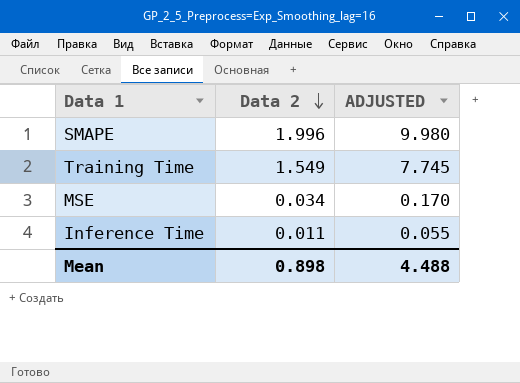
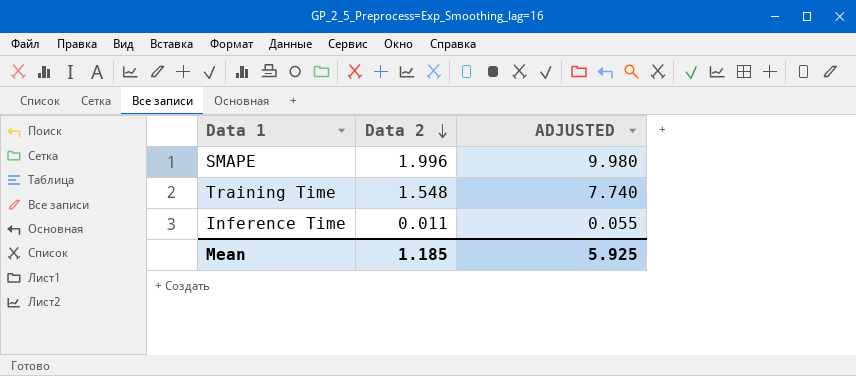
row MSE: 0.034 | 0.170 -> none
Training Time | Data 2: 1.549 -> 1.548
Training Time | ADJUSTED: 7.745 -> 7.740
Mean | Data 2: 0.898 -> 1.185
Mean | ADJUSTED: 4.488 -> 5.925

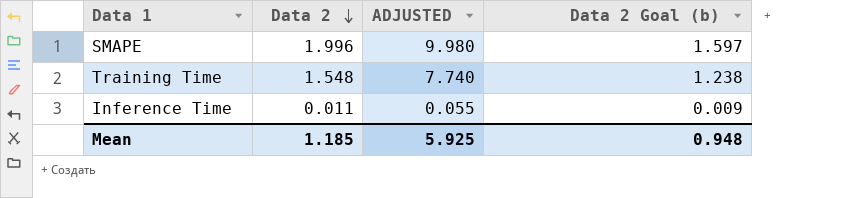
column Data 2 Goal (b) | formula: none -> [Data 2] * 0.8

